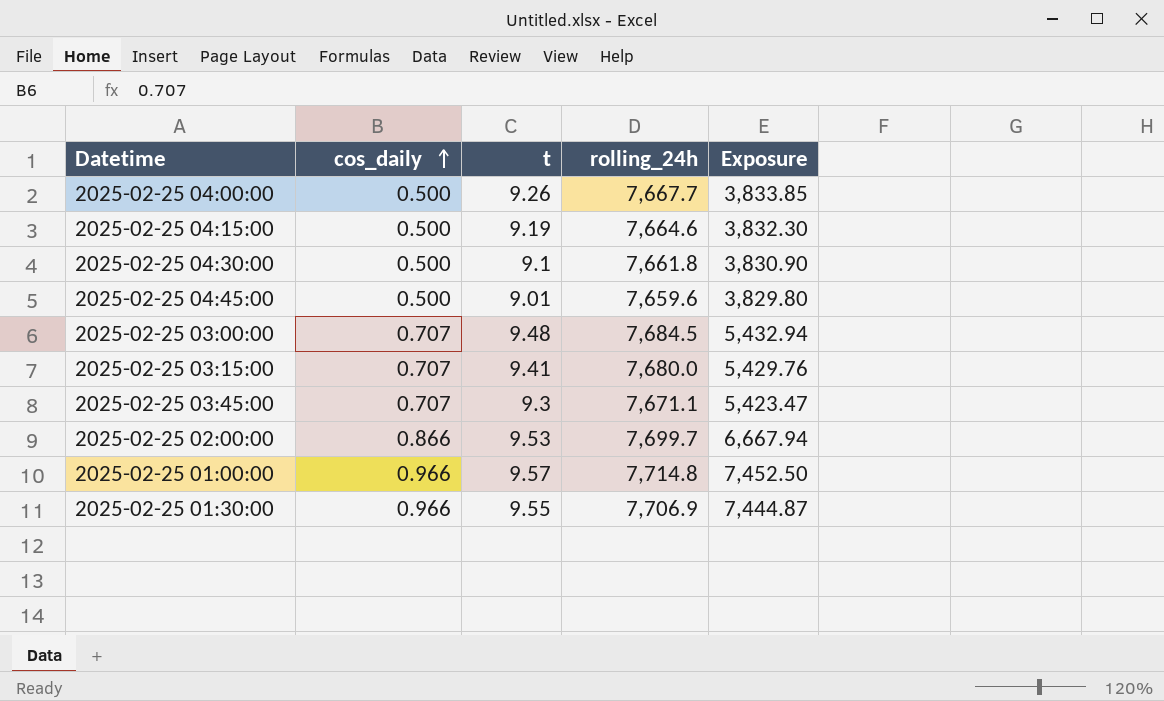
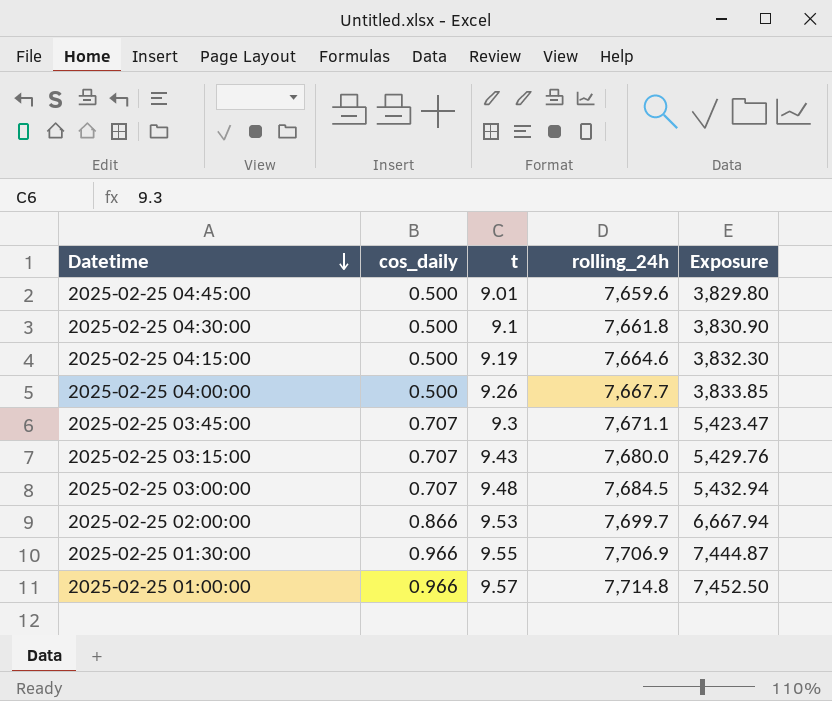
row order: cos_daily ascending -> Datetime descending
2025-02-25 03:15:00 | t: 9.41 -> 9.43

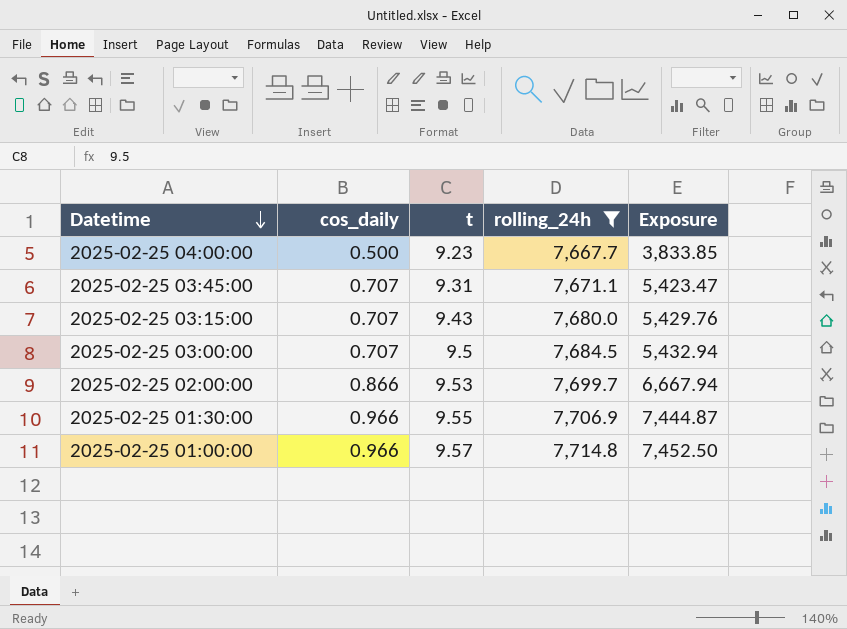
filter: none -> rolling_24h >= 7,667.7
2025-02-25 04:00:00 | t: 9.26 -> 9.23
2025-02-25 03:45:00 | t: 9.3 -> 9.31
2025-02-25 03:00:00 | t: 9.48 -> 9.5

